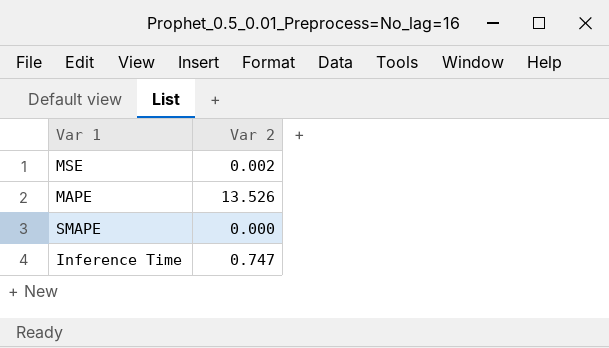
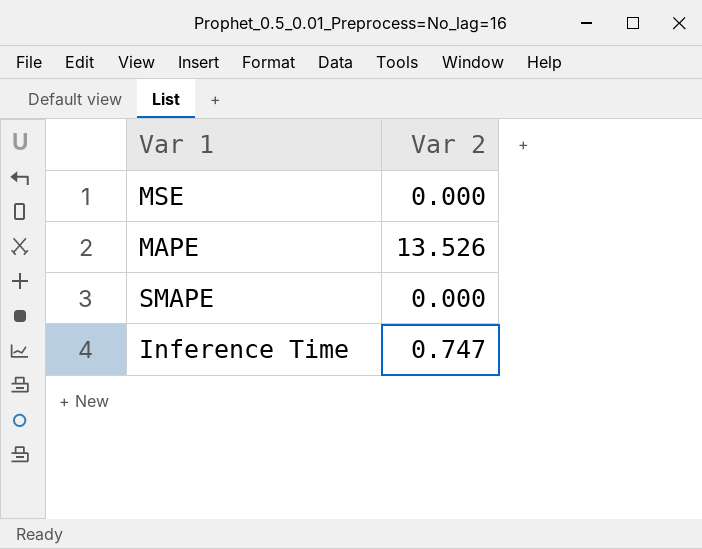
MSE | Var 2: 0.002 -> 0.000

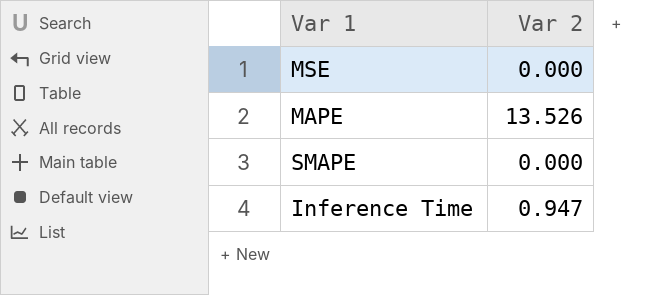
Inference Time | Var 2: 0.747 -> 0.947

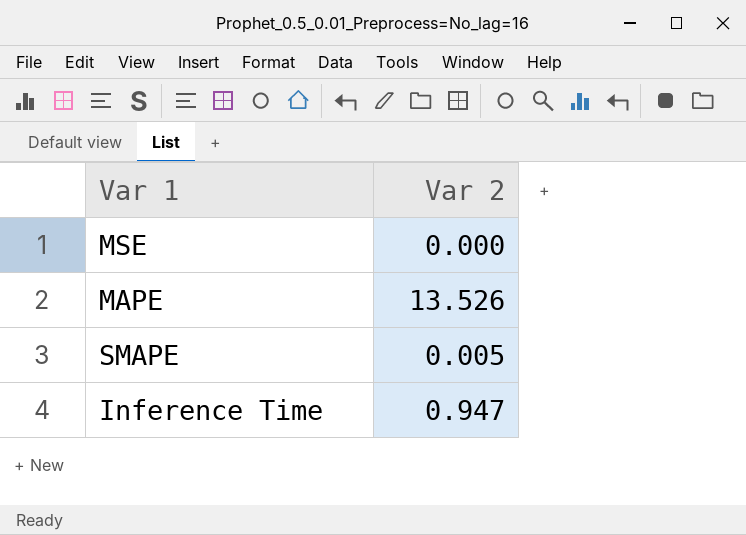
SMAPE | Var 2: 0.000 -> 0.005

